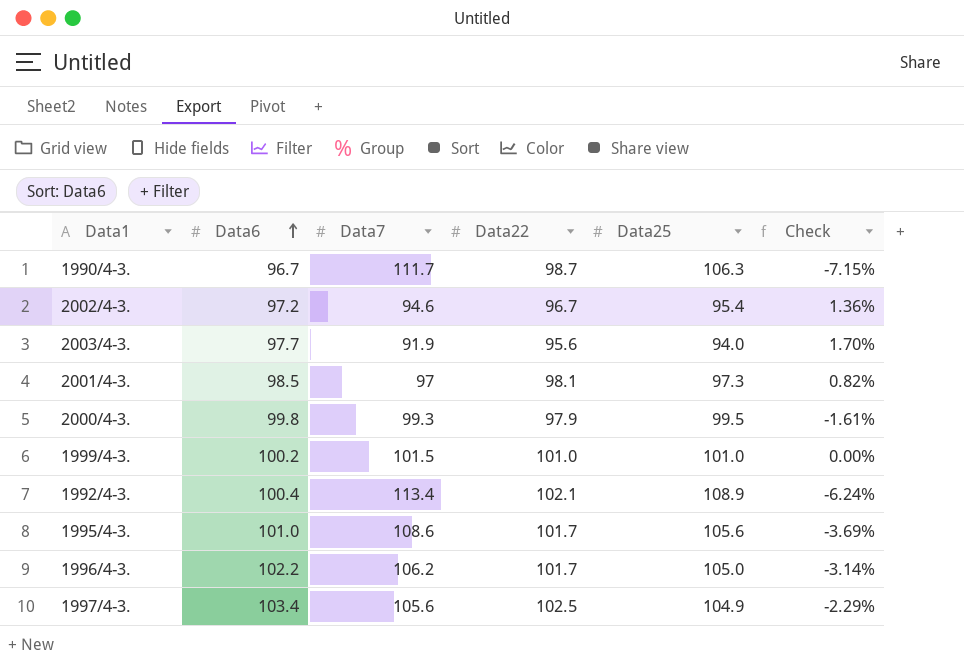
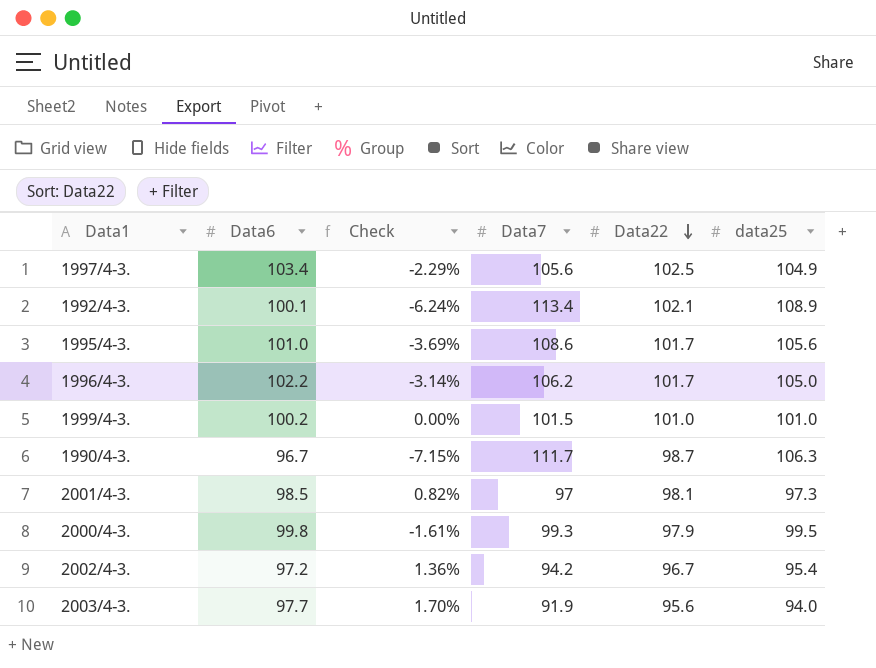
row order: Data6 ascending -> Data22 descending
column Check | position: 6 -> 3
column name: Data25 -> data25
1992/4-3. | Data6: 100.4 -> 100.1
2002/4-3. | Data7: 94.6 -> 94.2

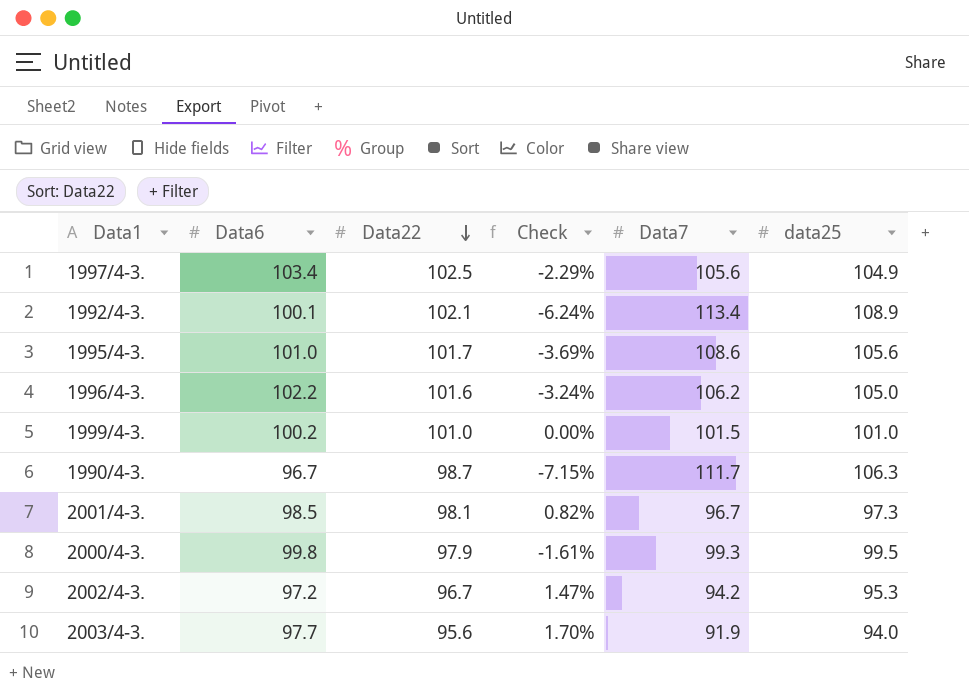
column Data22 | position: 5 -> 3
1996/4-3. | Data22: 101.7 -> 101.6
1996/4-3. | Check: -3.14% -> -3.24%
2001/4-3. | Data7: 97 -> 96.7
2002/4-3. | Check: 1.36% -> 1.47%
2002/4-3. | data25: 95.4 -> 95.3

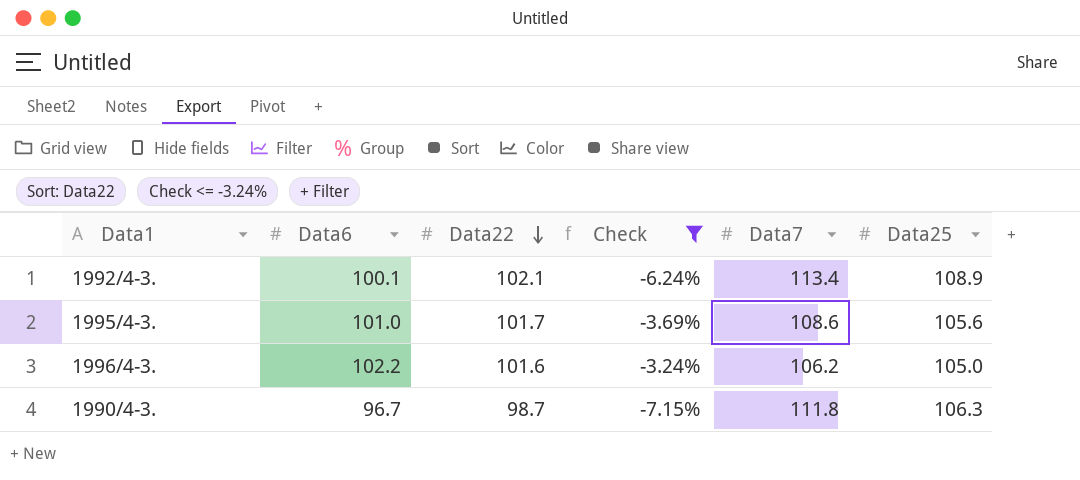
filter: none -> Check <= -3.24%
column name: data25 -> Data25
1990/4-3. | Data7: 111.7 -> 111.8

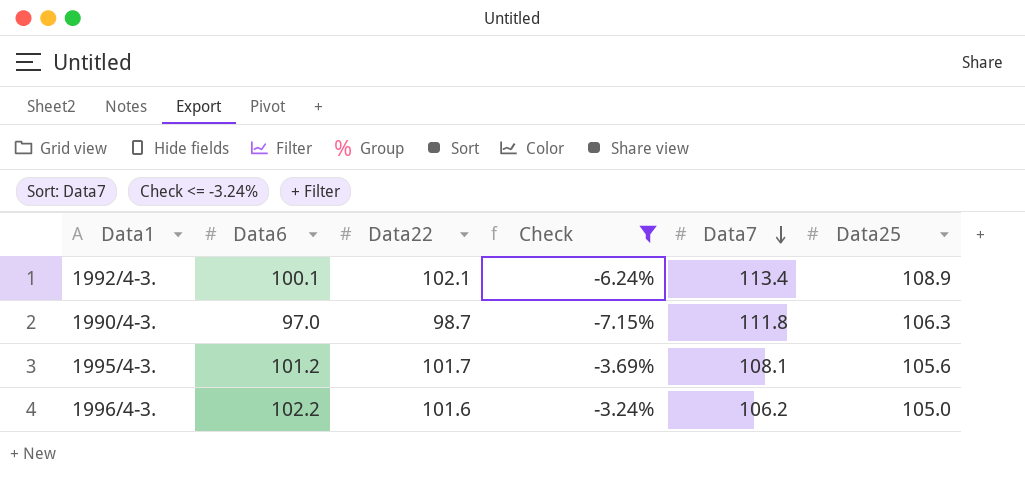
row order: Data22 descending -> Data7 descending
1990/4-3. | Data6: 96.7 -> 97.0
1995/4-3. | Data6: 101.0 -> 101.2
1995/4-3. | Data7: 108.6 -> 108.1

